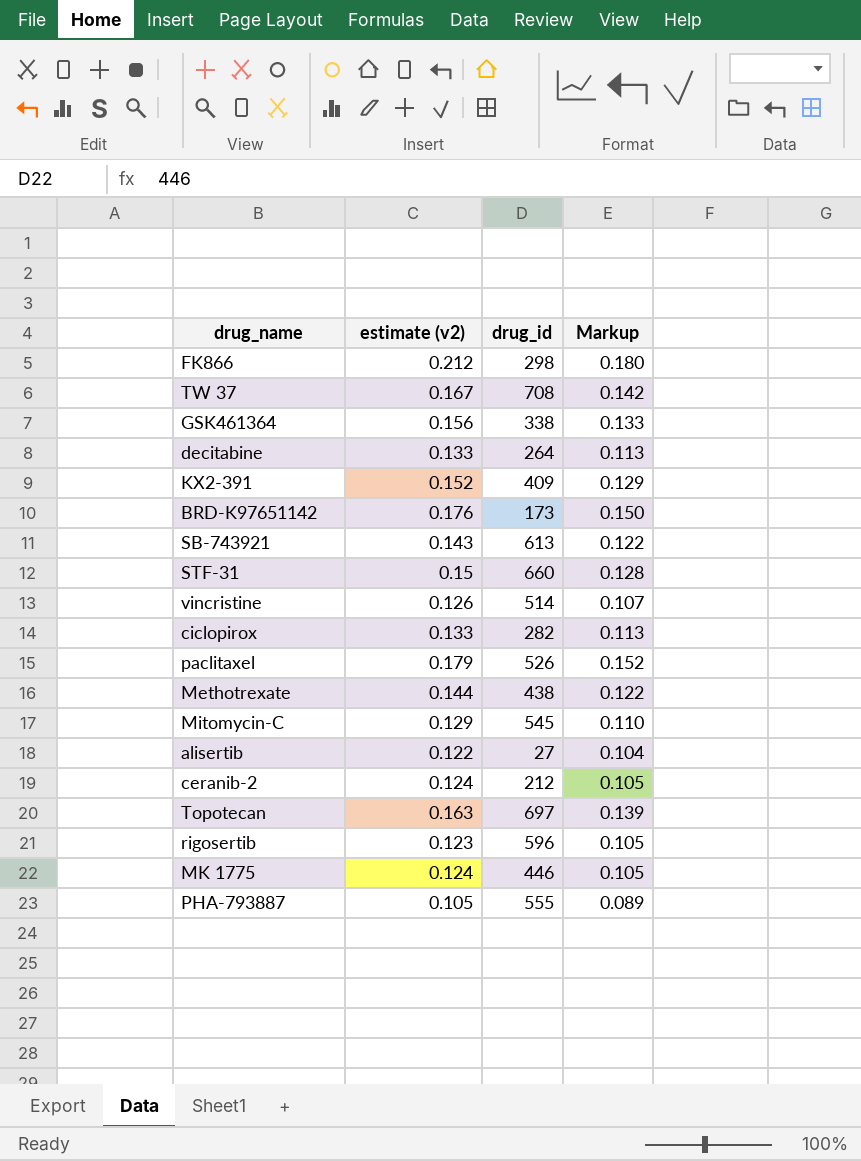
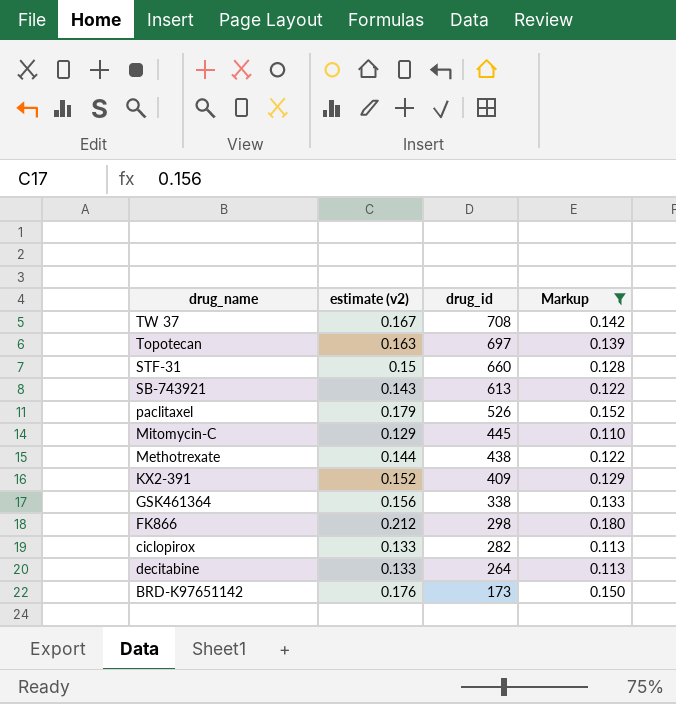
filter: none -> Markup >= 0.110
row order: none -> drug_id descending
Mitomycin-C | drug_id: 545 -> 445

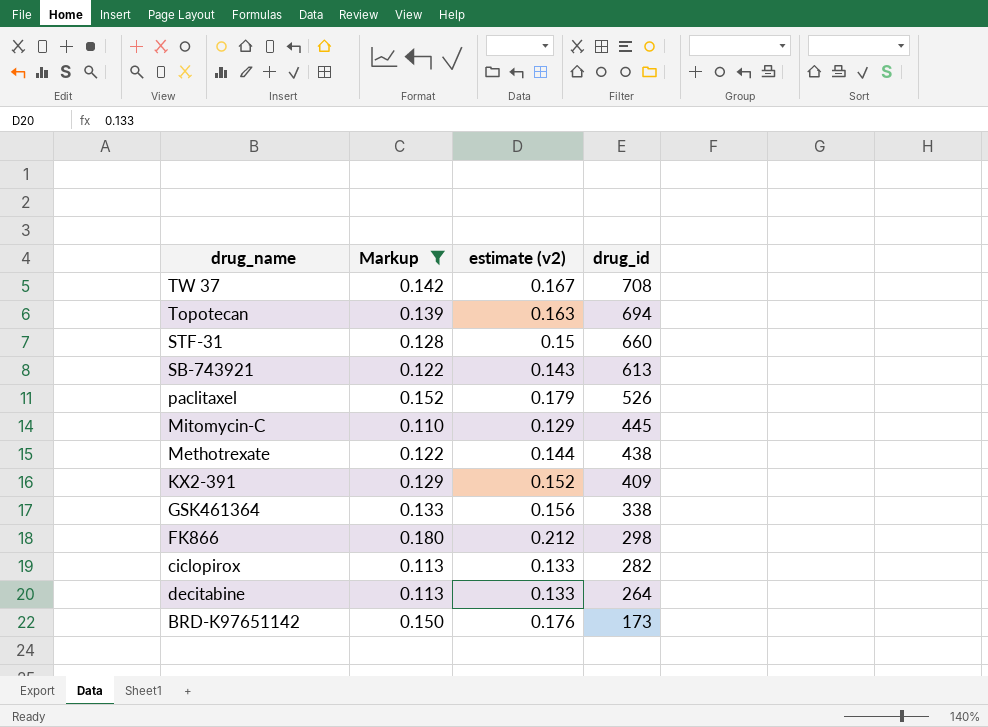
column Markup | position: 4 -> 2
Topotecan | drug_id: 697 -> 694

